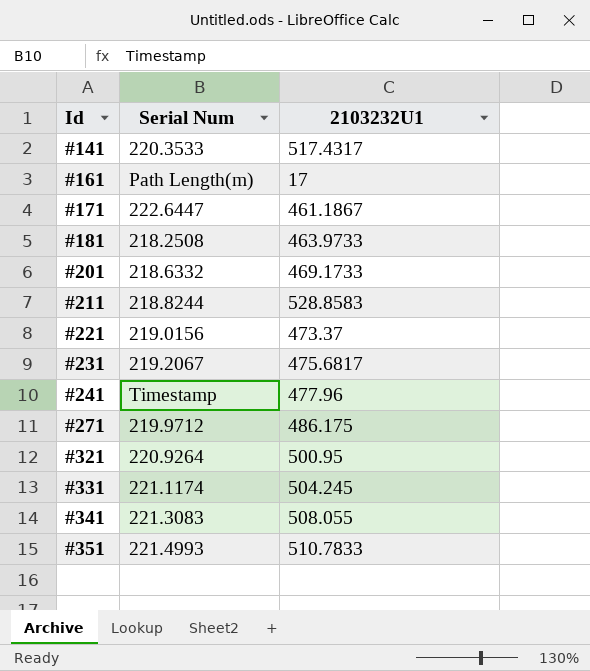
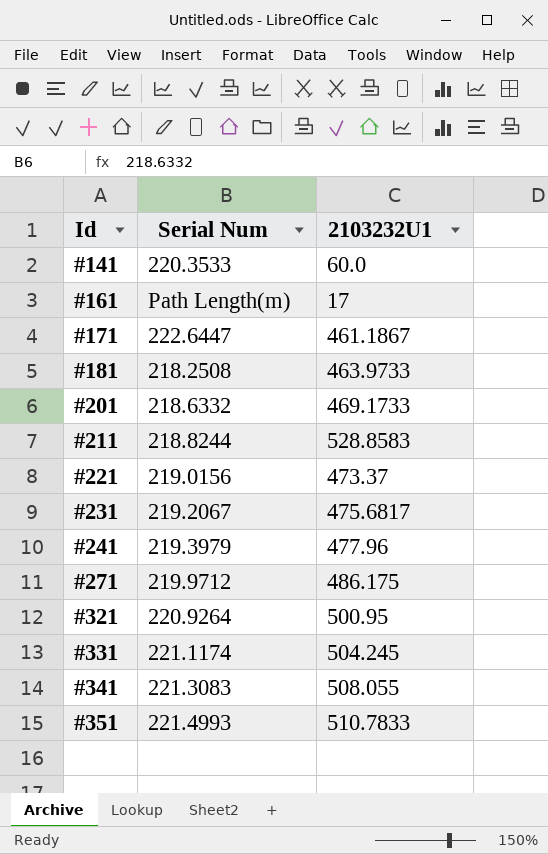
#141 | 2103232U1: 517.4317 -> 60.0
#241 | Serial Num: Timestamp -> 219.3979

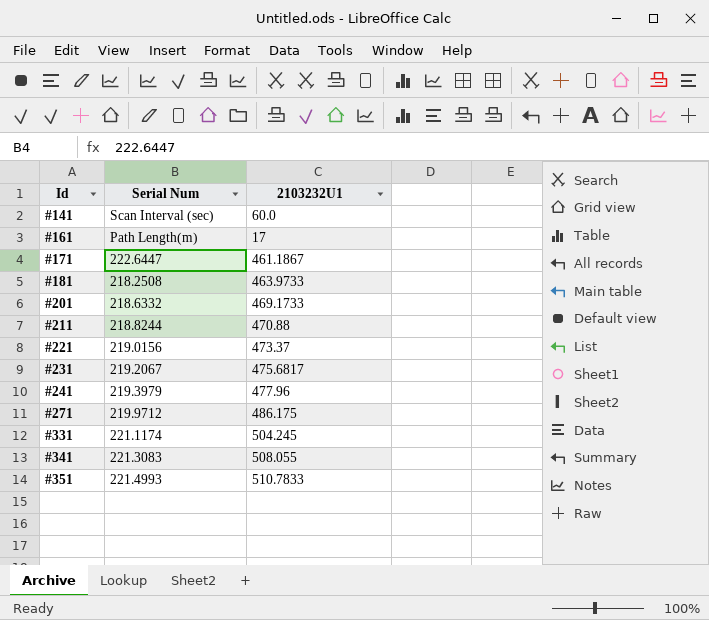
row #321: 220.9264 | 500.95 -> none
#141 | Serial Num: 220.3533 -> Scan Interval (sec)
#211 | 2103232U1: 528.8583 -> 470.88

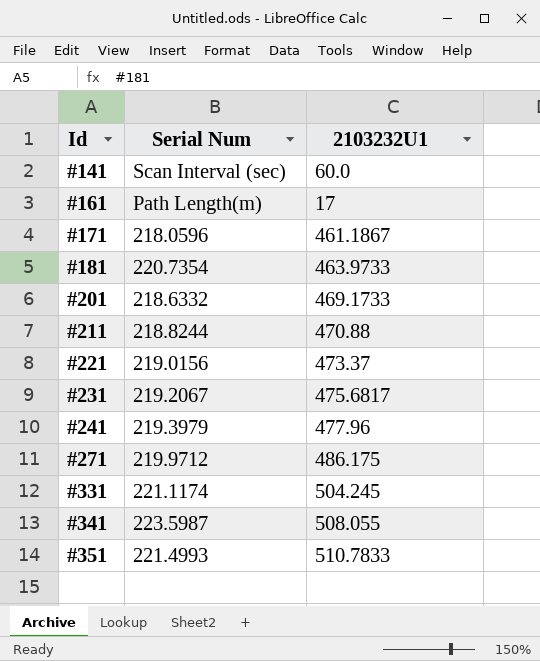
#171 | Serial Num: 222.6447 -> 218.0596
#181 | Serial Num: 218.2508 -> 220.7354
#341 | Serial Num: 221.3083 -> 223.5987

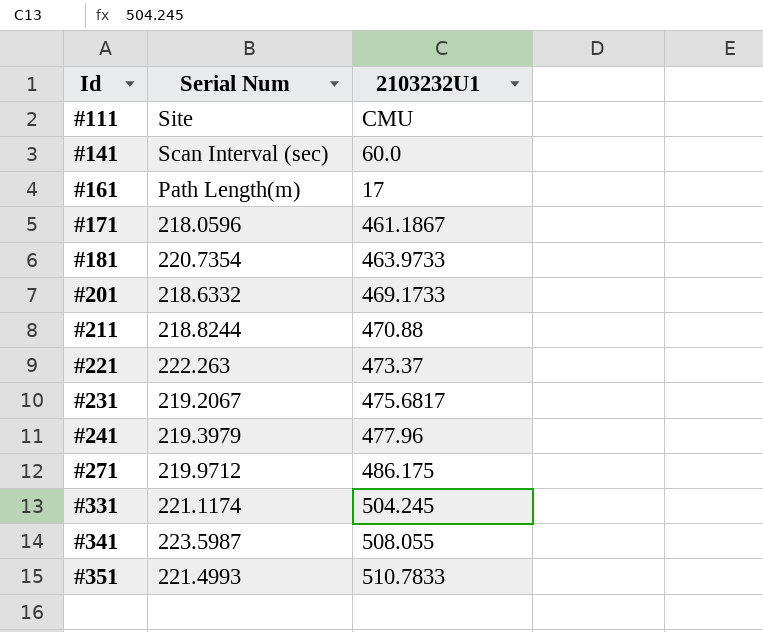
row #111: none -> Site | CMU
#221 | Serial Num: 219.0156 -> 222.263

